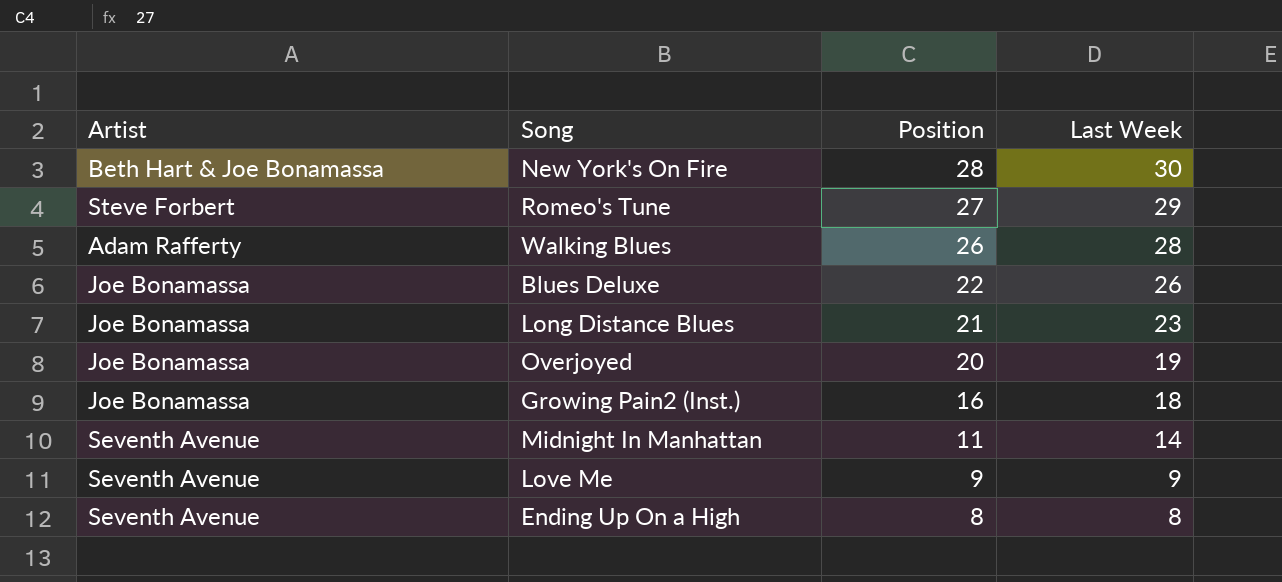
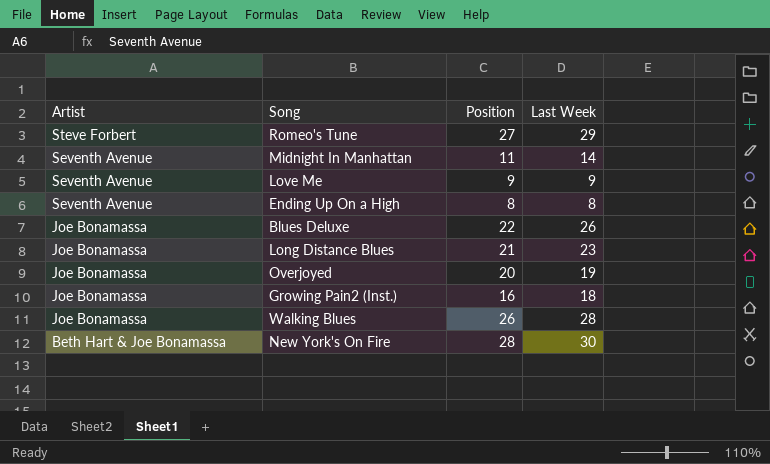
row order: Position descending -> Artist descending
Walking Blues | Artist: Adam Rafferty -> Joe Bonamassa

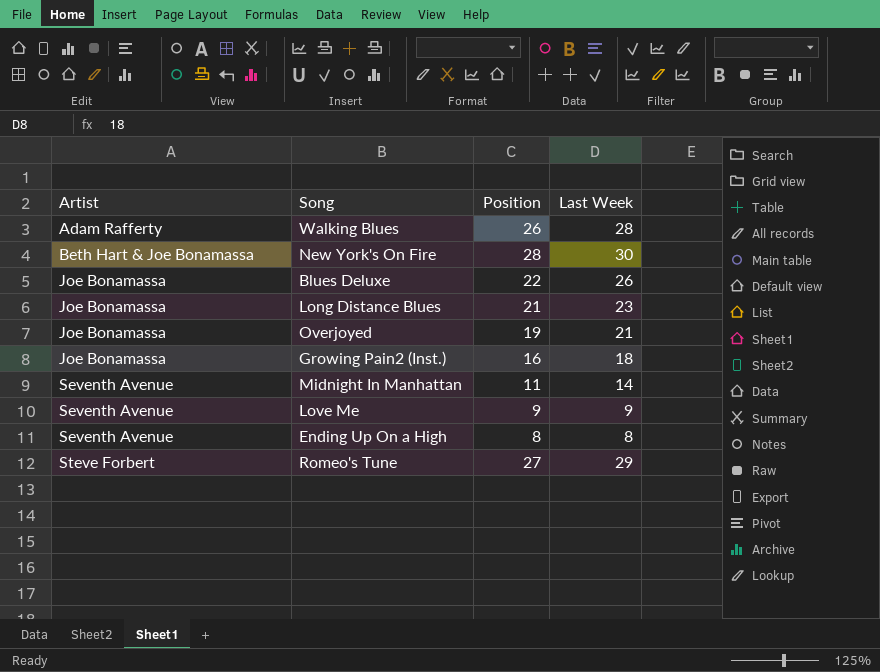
row order: Artist descending -> Artist ascending
Walking Blues | Artist: Joe Bonamassa -> Adam Rafferty
Overjoyed | Position: 20 -> 19
Overjoyed | Last Week: 19 -> 21

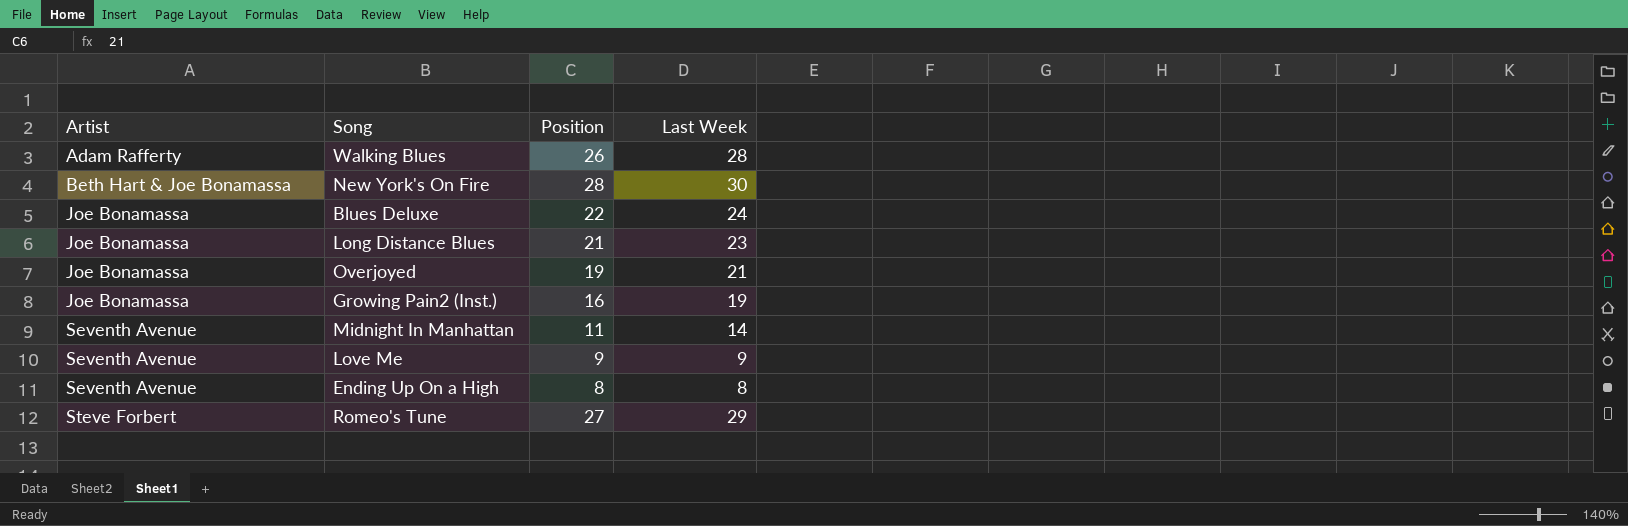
Blues Deluxe | Last Week: 26 -> 24
Growing Pain2 (Inst.) | Last Week: 18 -> 19

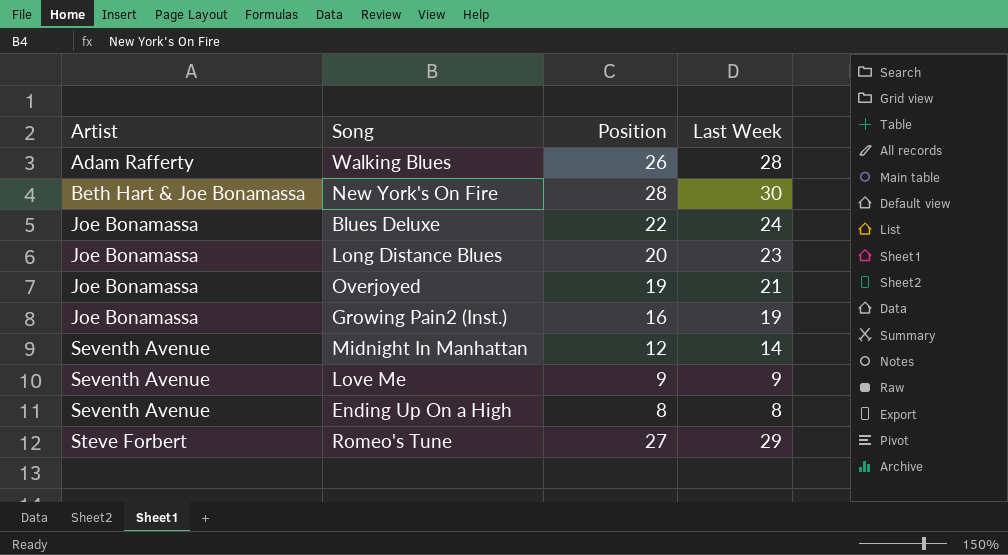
Long Distance Blues | Position: 21 -> 20
Midnight In Manhattan | Position: 11 -> 12

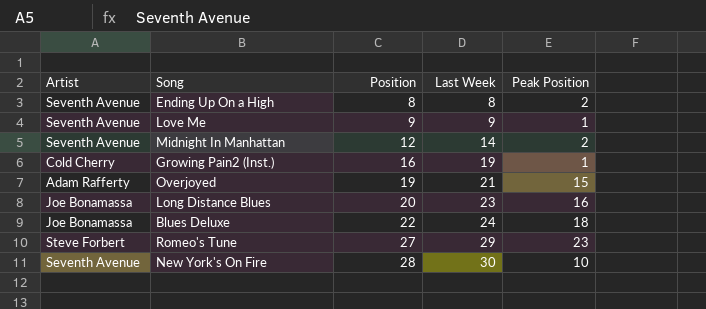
row order: Artist ascending -> Position ascending
column Peak Position | position: none -> 5
row Walking Blues: Adam Rafferty | 26 | 28 -> none
Growing Pain2 (Inst.) | Artist: Joe Bonamassa -> Cold Cherry
Overjoyed | Artist: Joe Bonamassa -> Adam Rafferty
New York's On Fire | Artist: Beth Hart & Joe Bonamassa -> Seventh Avenue

